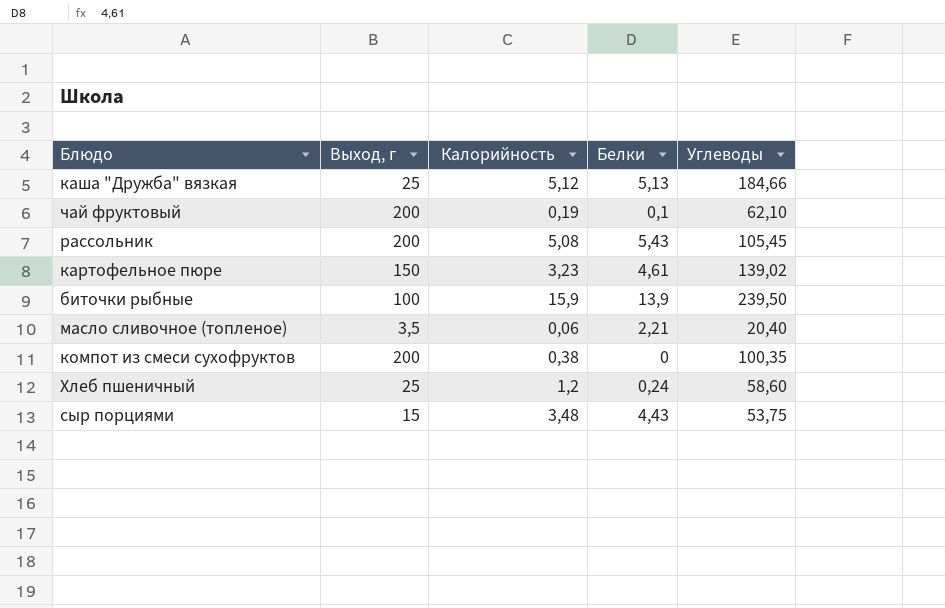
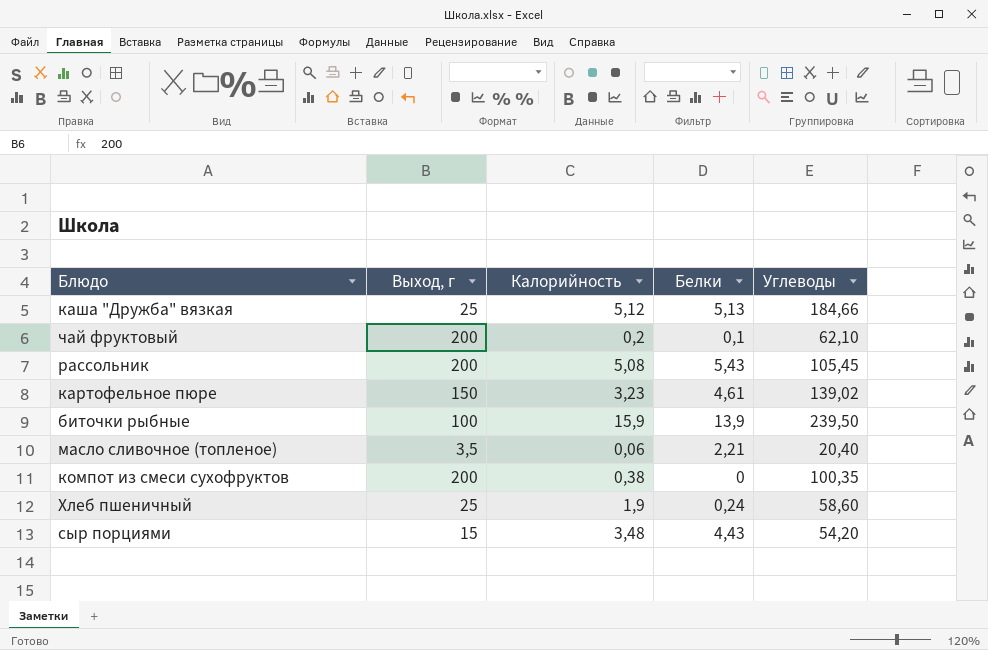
чай фруктовый | Калорийность: 0,19 -> 0,2
Хлеб пшеничный | Калорийность: 1,2 -> 1,9
сыр порциями | Углеводы: 53,75 -> 54,20

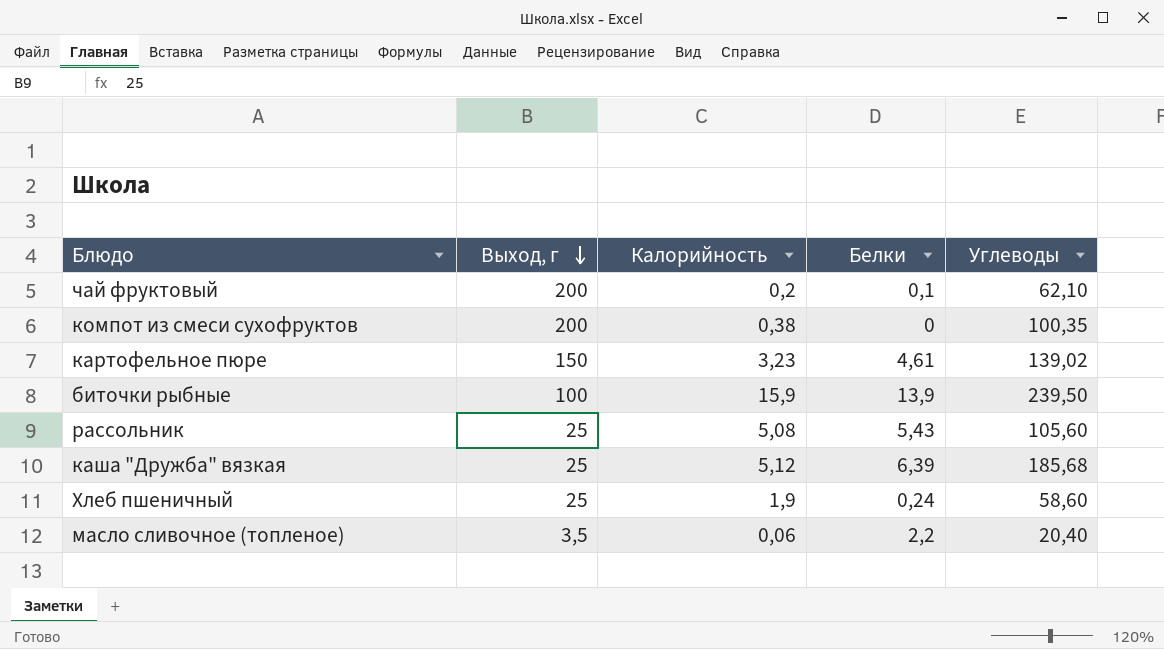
row order: none -> Выход, г descending
row сыр порциями: 15 | 3,48 | 4,43 | 54,20 -> none
рассольник | Выход, г: 200 -> 25
рассольник | Углеводы: 105,45 -> 105,60
каша "Дружба" вязкая | Белки: 5,13 -> 6,39
каша "Дружба" вязкая | Углеводы: 184,66 -> 185,68
масло сливочное (топленое) | Белки: 2,21 -> 2,2

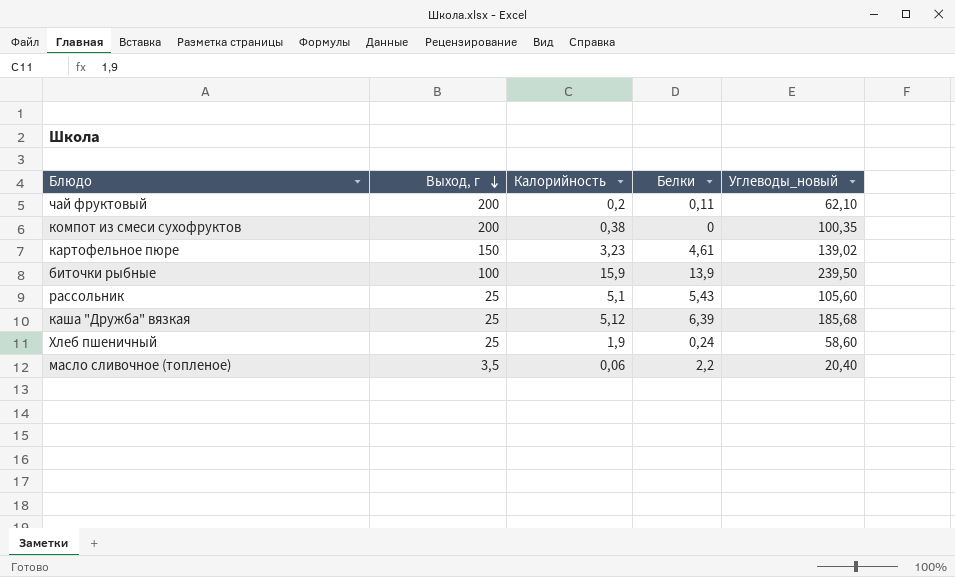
column name: Углеводы -> Углеводы_новый
чай фруктовый | Белки: 0,1 -> 0,11
рассольник | Калорийность: 5,08 -> 5,1

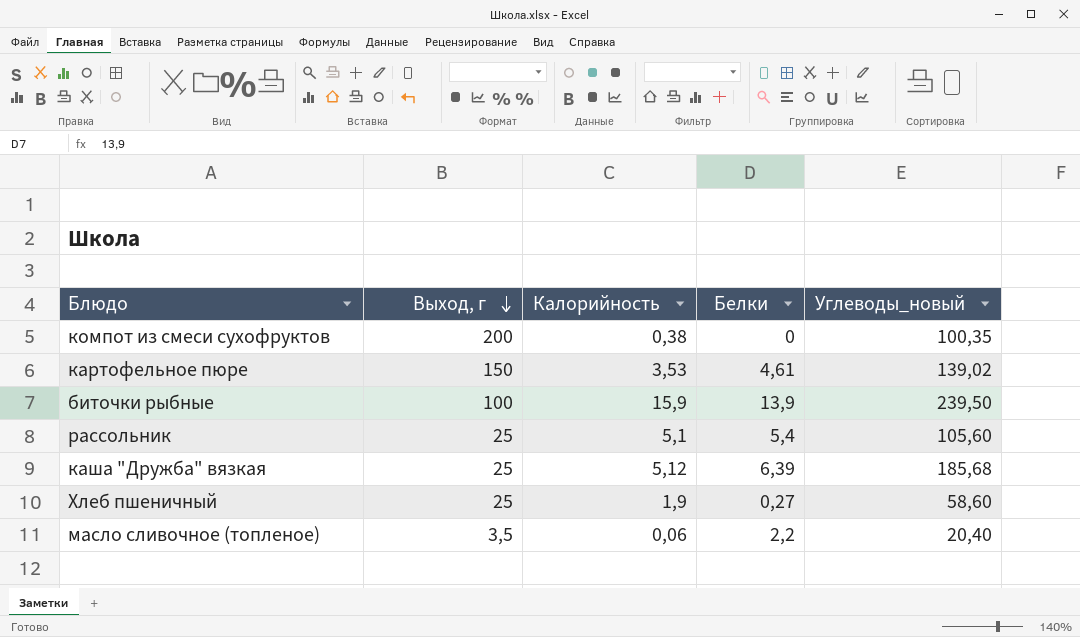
row чай фруктовый: 200 | 0,2 | 0,11 | 62,10 -> none
картофельное пюре | Калорийность: 3,23 -> 3,53
рассольник | Белки: 5,43 -> 5,4
Хлеб пшеничный | Белки: 0,24 -> 0,27

